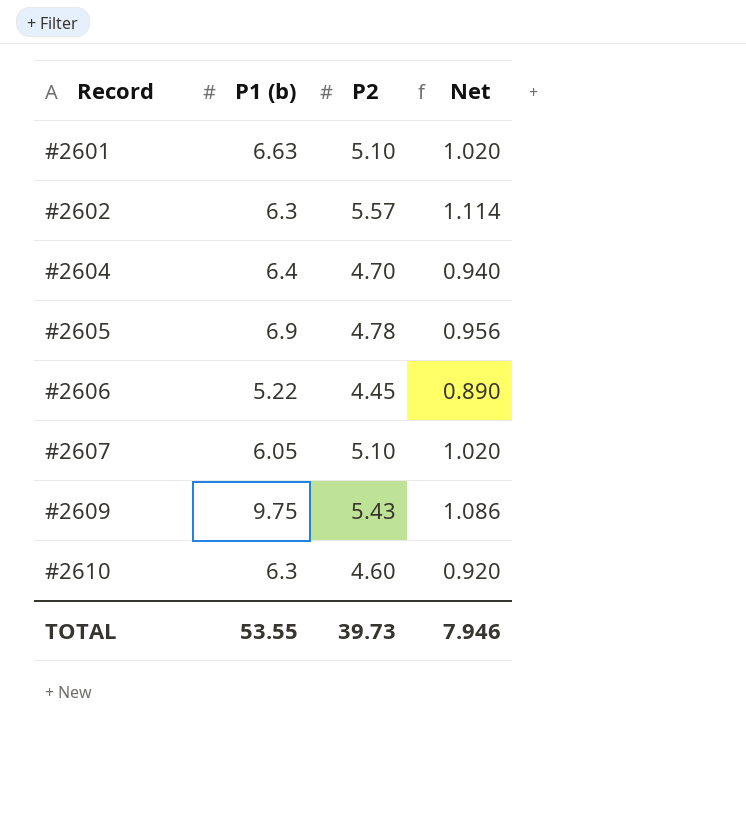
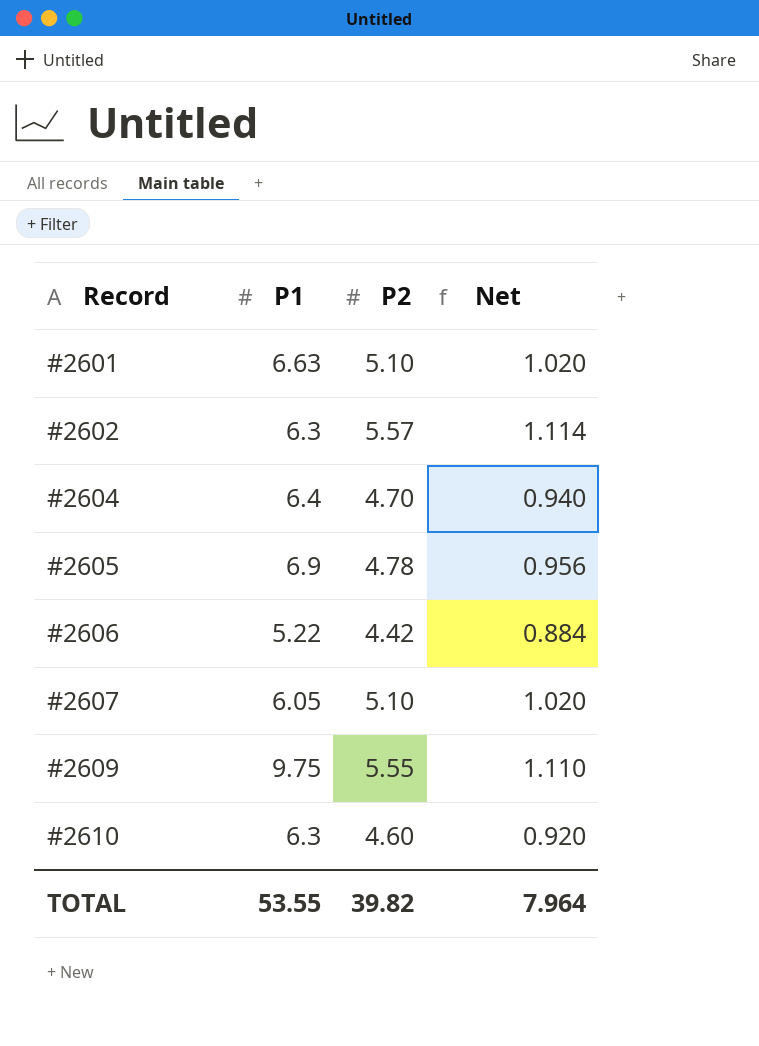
column name: P1 (b) -> P1
#2606 | P2: 4.45 -> 4.42
#2606 | Net: 0.890 -> 0.884
#2609 | P2: 5.43 -> 5.55
#2609 | Net: 1.086 -> 1.110
TOTAL | P2: 39.73 -> 39.82
TOTAL | Net: 7.946 -> 7.964

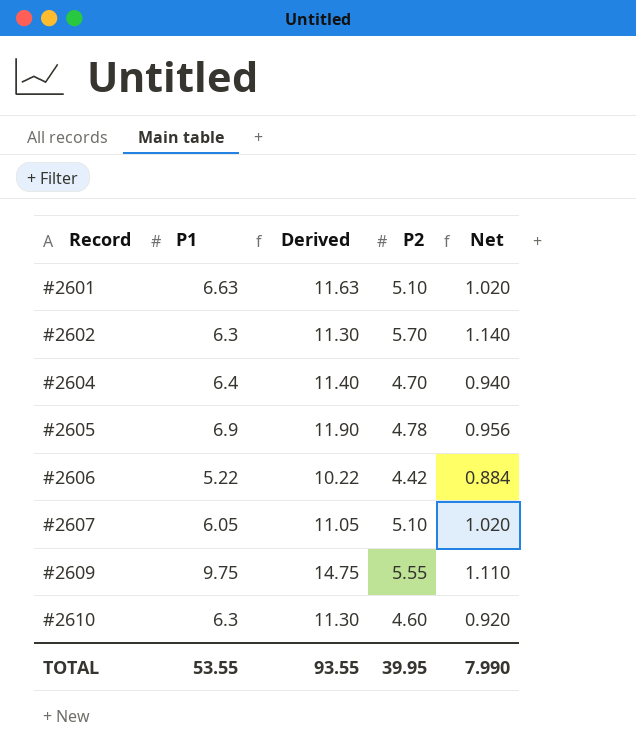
column Derived | formula: none -> [P1] + 5
#2602 | P2: 5.57 -> 5.70
#2602 | Net: 1.114 -> 1.140
TOTAL | P2: 39.82 -> 39.95
TOTAL | Net: 7.964 -> 7.990

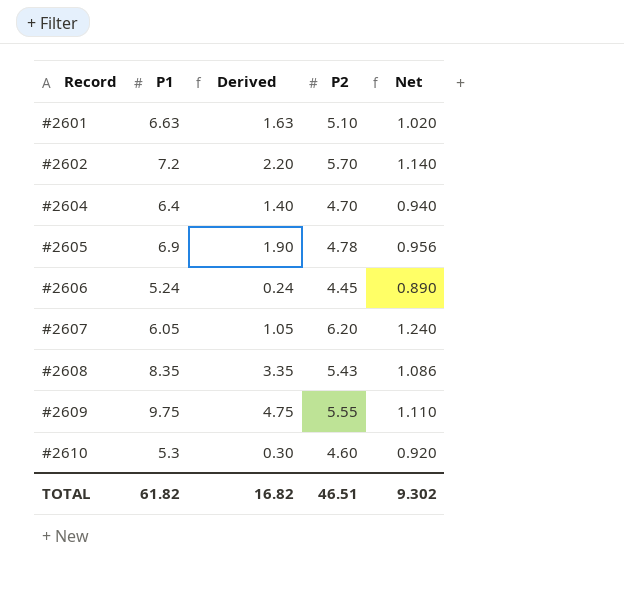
column Derived | formula: [P1] + 5 -> [P1] - 5
#2602 | P1: 6.3 -> 7.2
#2606 | P1: 5.22 -> 5.24
#2606 | P2: 4.42 -> 4.45
#2606 | Net: 0.884 -> 0.890
#2607 | P2: 5.10 -> 6.20
#2607 | Net: 1.020 -> 1.240
row #2608: none -> 8.35 | 3.35 | 5.43 | 1.086
#2610 | P1: 6.3 -> 5.3
TOTAL | P1: 53.55 -> 61.82
TOTAL | Derived: 93.55 -> 16.82
TOTAL | P2: 39.95 -> 46.51
TOTAL | Net: 7.990 -> 9.302

